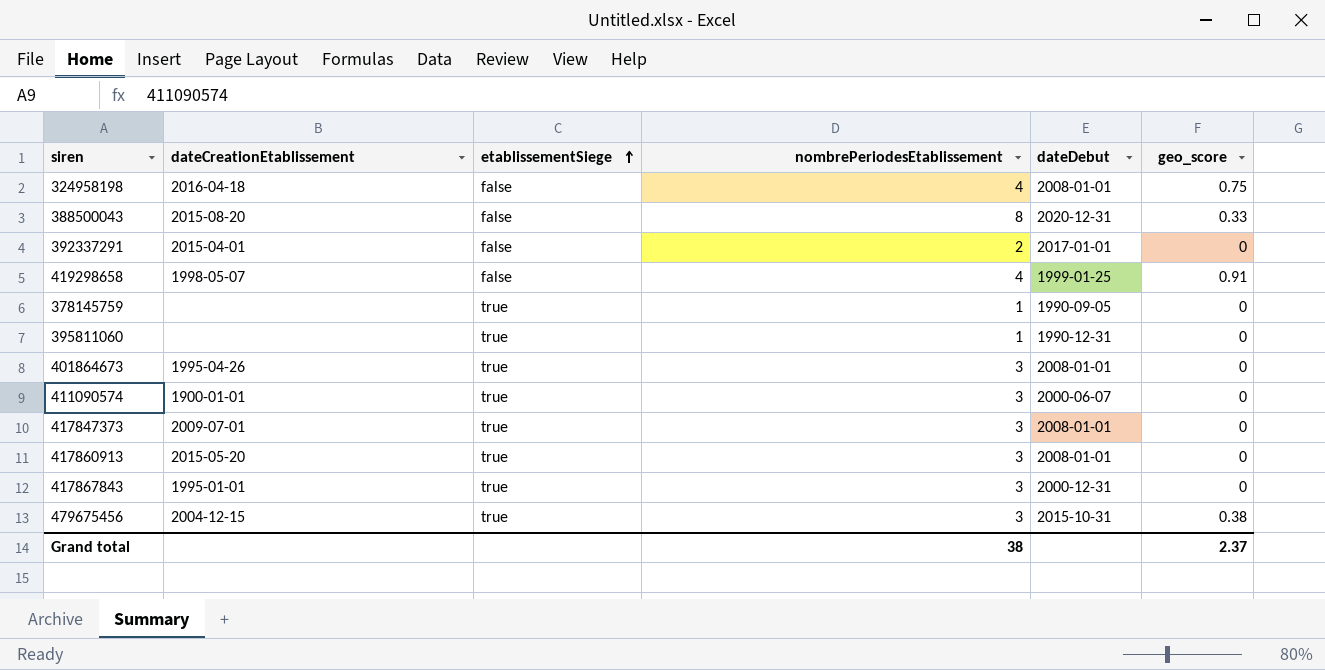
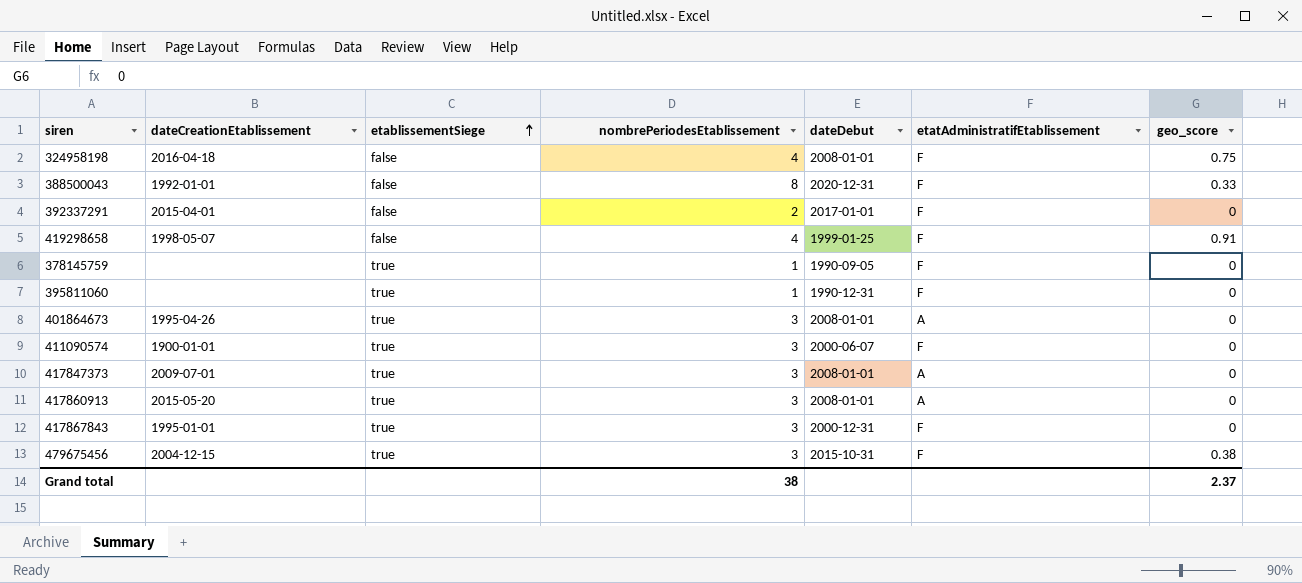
column etatAdministratifEtablissement | position: none -> 6
388500043 | dateCreationEtablissement: 2015-08-20 -> 1992-01-01

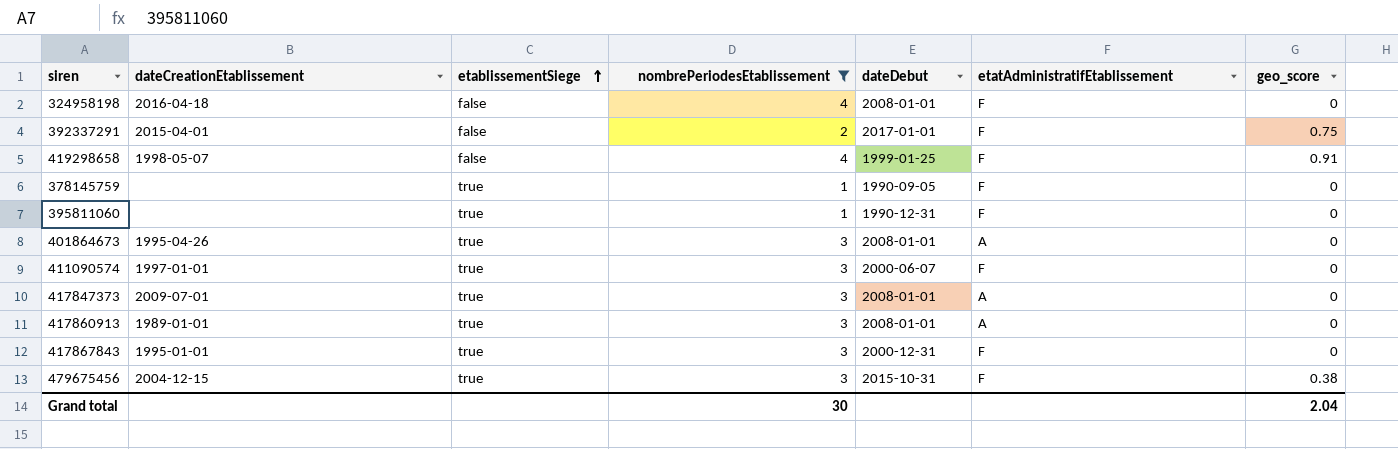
filter: none -> nombrePeriodesEtablissement != 8
324958198 | geo_score: 0.75 -> 0
392337291 | geo_score: 0 -> 0.75
411090574 | dateCreationEtablissement: 1900-01-01 -> 1997-01-01
417860913 | dateCreationEtablissement: 2015-05-20 -> 1989-01-01
Grand total | nombrePeriodesEtablissement: 38 -> 30
Grand total | geo_score: 2.37 -> 2.04

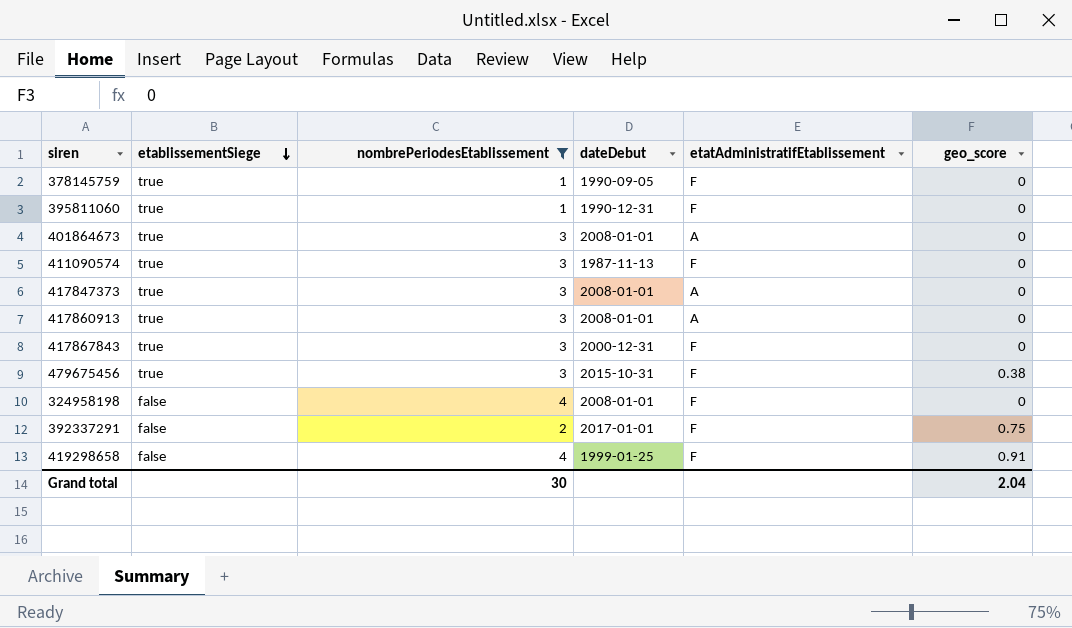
row order: etablissementSiege ascending -> etablissementSiege descending
column dateCreationEtablissement | position: 2 -> none
411090574 | dateDebut: 2000-06-07 -> 1987-11-13

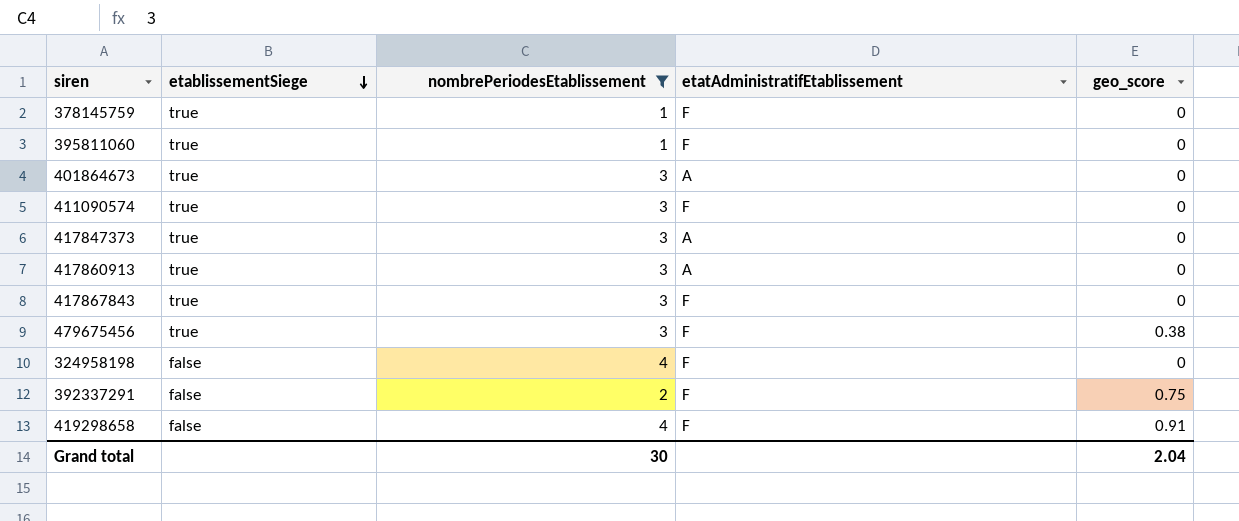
column dateDebut | position: 4 -> none

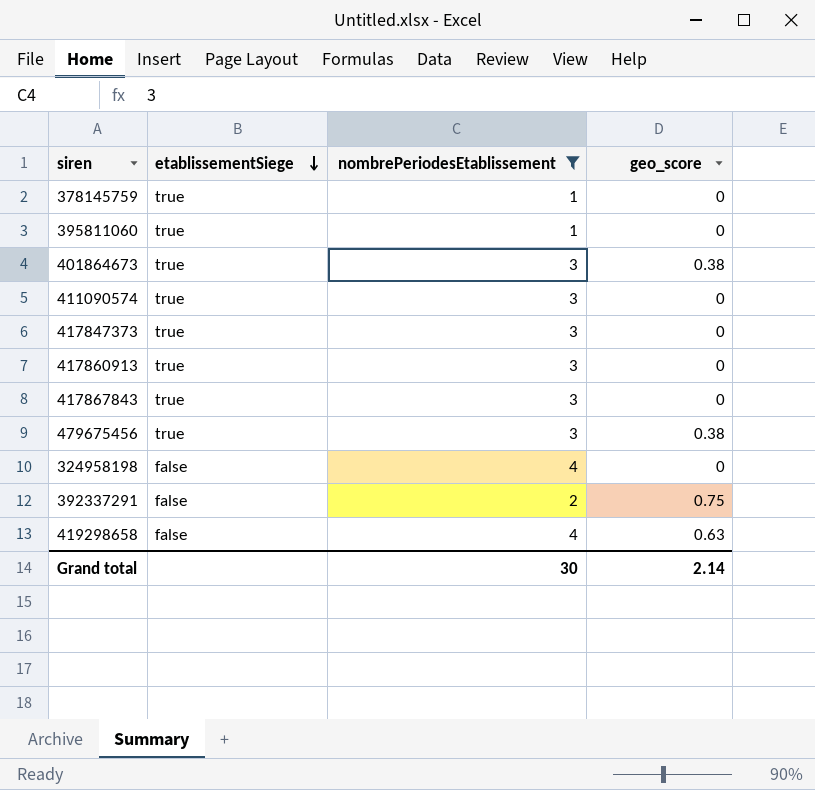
column etatAdministratifEtablissement | position: 4 -> none
401864673 | geo_score: 0 -> 0.38
419298658 | geo_score: 0.91 -> 0.63
Grand total | geo_score: 2.04 -> 2.14

